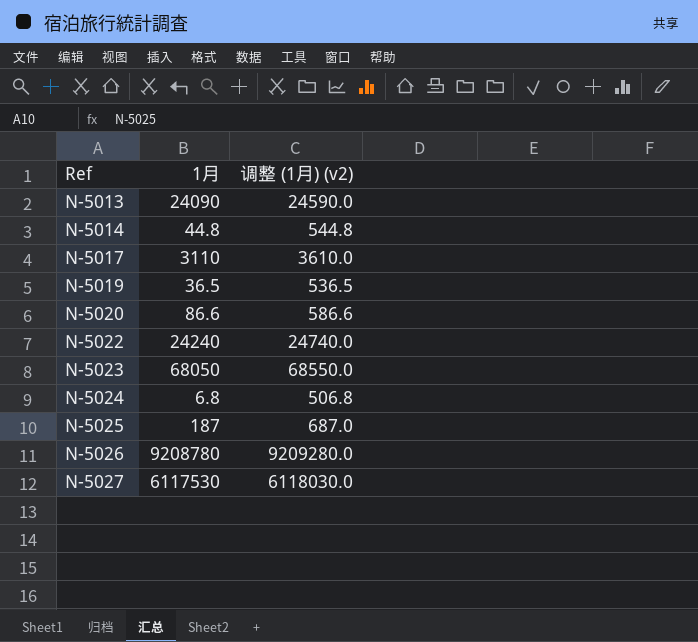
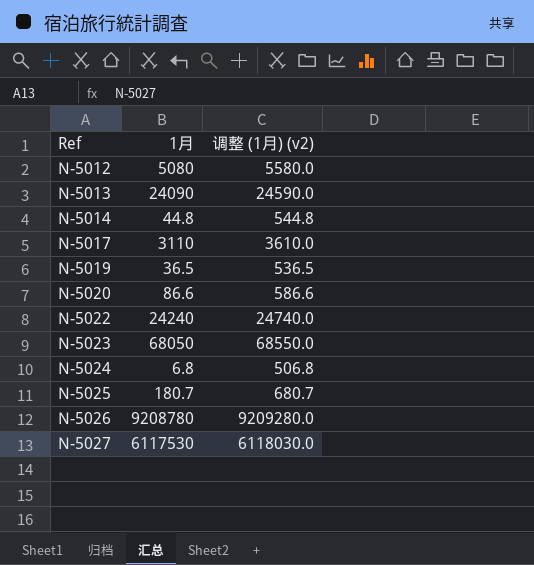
row N-5012: none -> 5080 | 5580.0
N-5025 | 1月: 187 -> 180.7
N-5025 | 调整 (1月) (v2): 687.0 -> 680.7

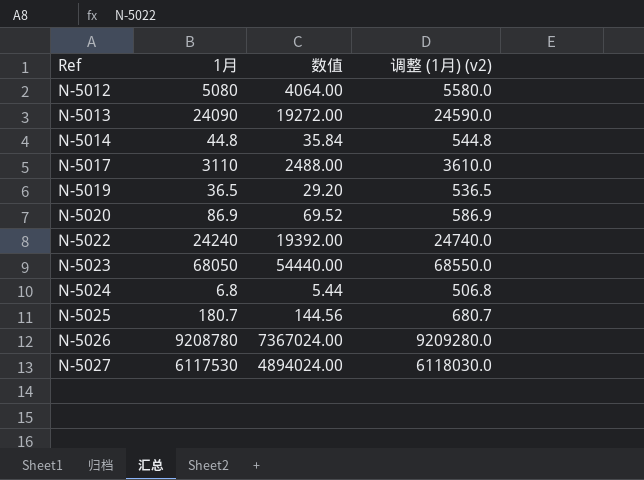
column 数值 | formula: none -> [1月] * 0.8
N-5020 | 1月: 86.6 -> 86.9
N-5020 | 调整 (1月) (v2): 586.6 -> 586.9

